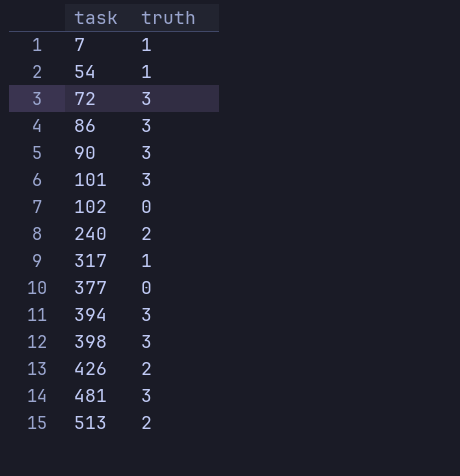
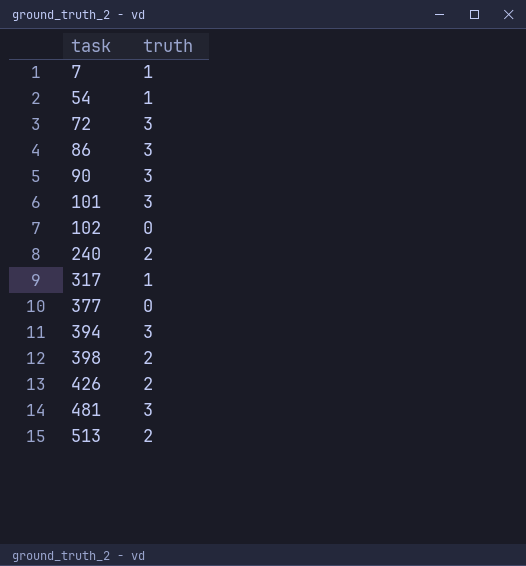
398 | truth: 3 -> 2

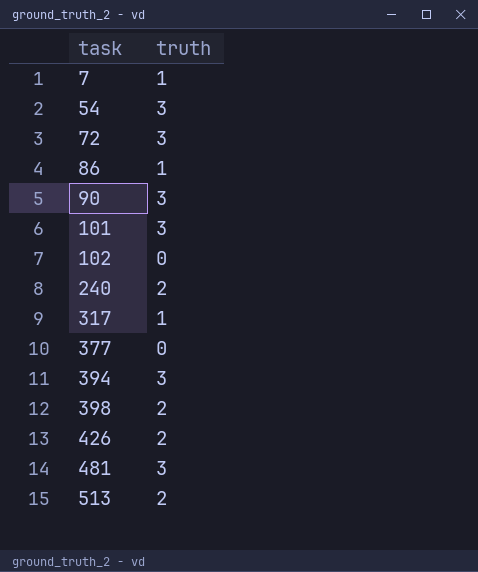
54 | truth: 1 -> 3
86 | truth: 3 -> 1

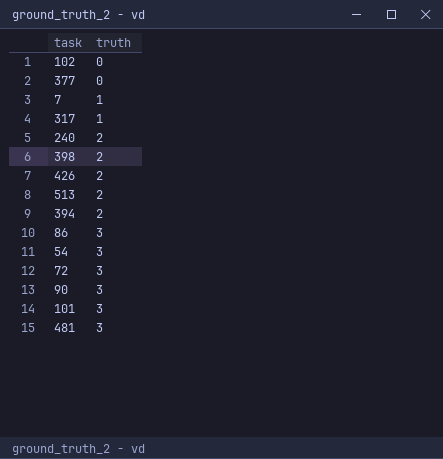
row order: task ascending -> truth ascending
394 | truth: 3 -> 2
86 | truth: 1 -> 3

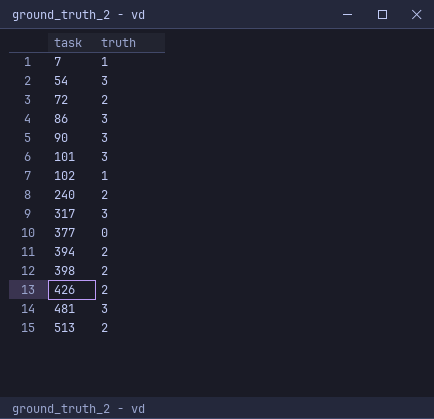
row order: truth ascending -> task ascending
72 | truth: 3 -> 2
102 | truth: 0 -> 1
317 | truth: 1 -> 3

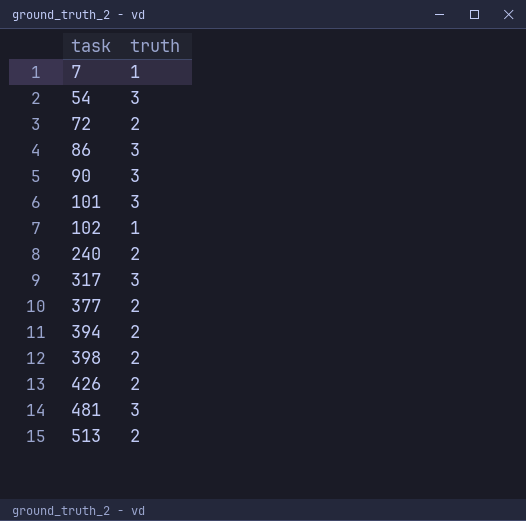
377 | truth: 0 -> 2

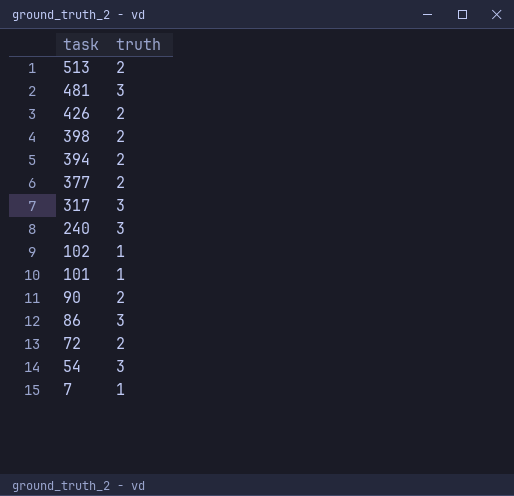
row order: task ascending -> task descending
240 | truth: 2 -> 3
101 | truth: 3 -> 1
90 | truth: 3 -> 2

